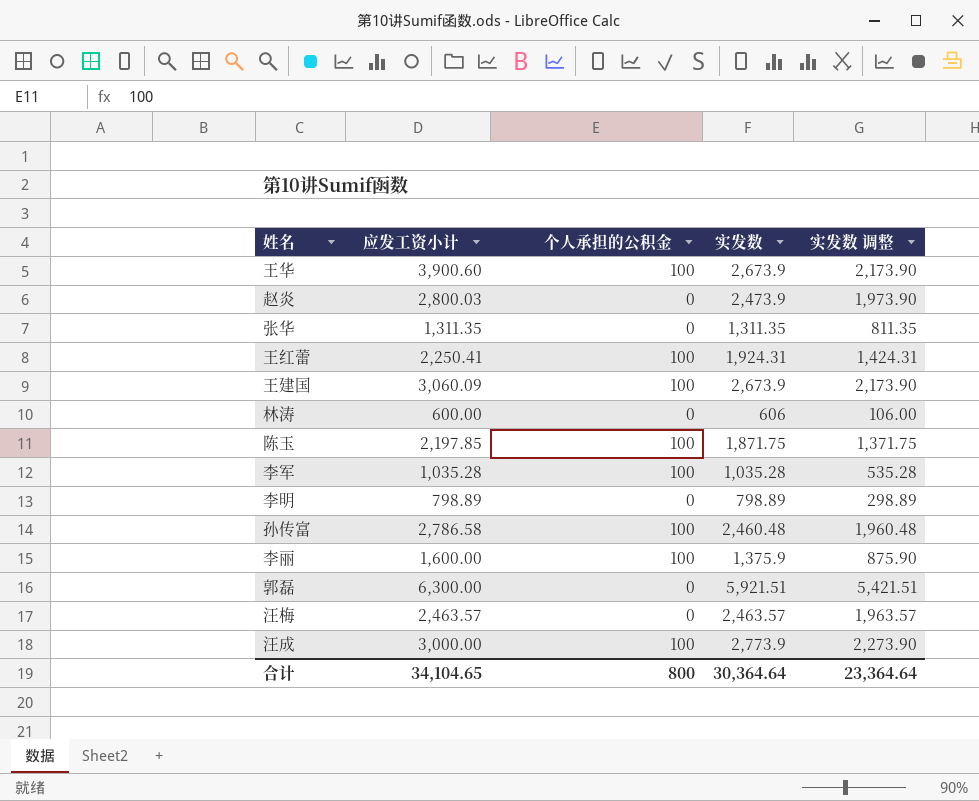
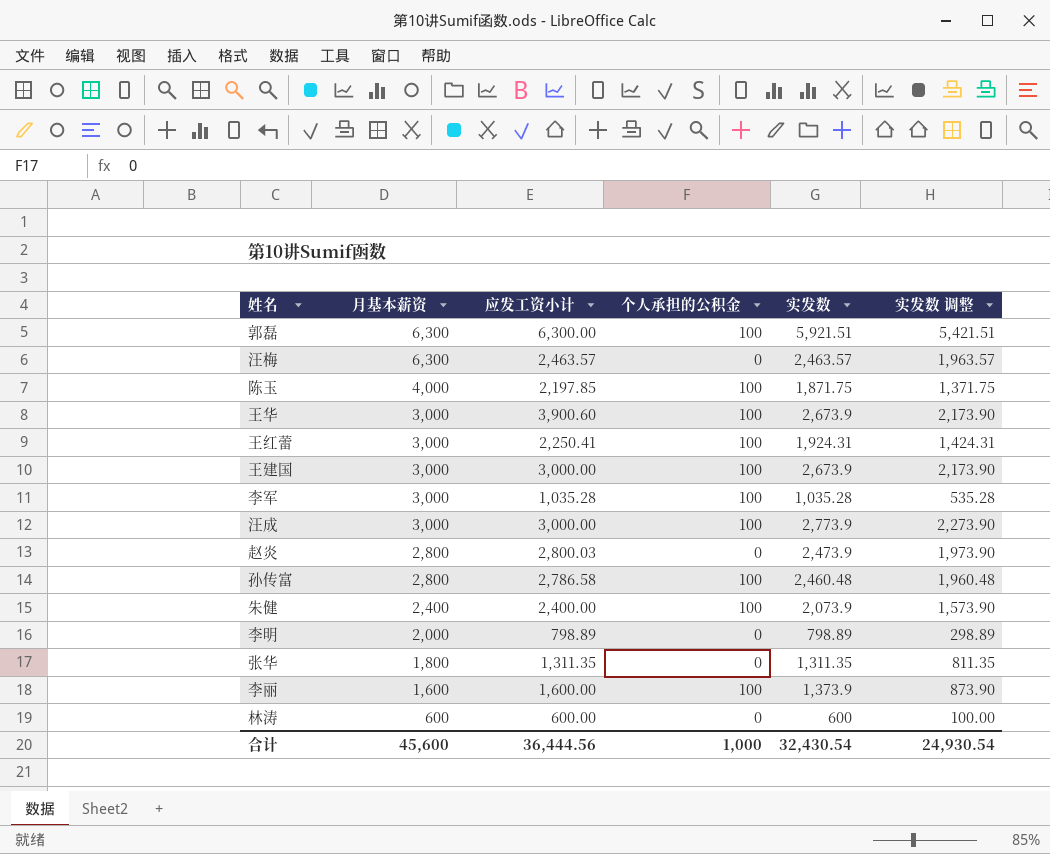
row order: none -> 月基本薪资 descending
column 月基本薪资 | position: none -> 2
郭磊 | 个人承担的公积金: 0 -> 100
王建国 | 应发工资小计: 3,060.09 -> 3,000.00
row 朱健: none -> 2,400 | 2,400.00 | 100 | 2,073.9 | 1,573.90
李丽 | 实发数: 1,375.9 -> 1,373.9
李丽 | 实发数 调整: 875.90 -> 873.90
林涛 | 实发数: 606 -> 600
林涛 | 实发数 调整: 106.00 -> 100.00
合计 | 应发工资小计: 34,104.65 -> 36,444.56
合计 | 个人承担的公积金: 800 -> 1,000
合计 | 实发数: 30,364.64 -> 32,430.54
合计 | 实发数 调整: 23,364.64 -> 24,930.54

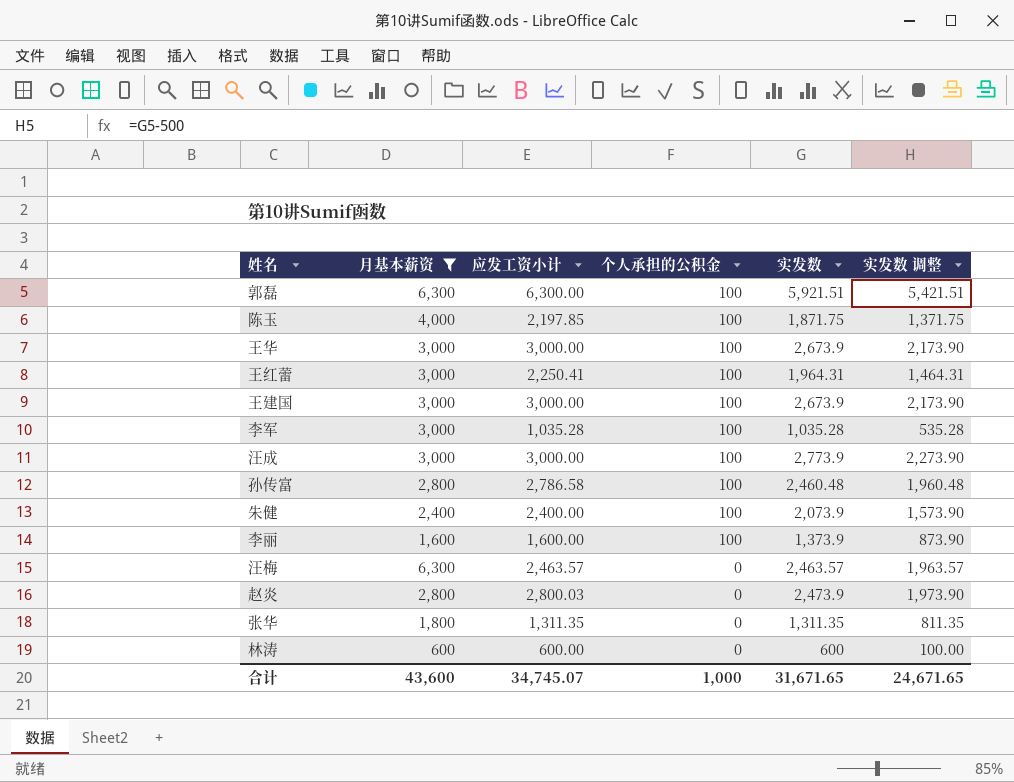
filter: none -> 月基本薪资 != 2,000
row order: 月基本薪资 descending -> 个人承担的公积金 descending
王华 | 应发工资小计: 3,900.60 -> 3,000.00
王红蕾 | 实发数: 1,924.31 -> 1,964.31
王红蕾 | 实发数 调整: 1,424.31 -> 1,464.31
合计 | 月基本薪资: 45,600 -> 43,600
合计 | 应发工资小计: 36,444.56 -> 34,745.07
合计 | 实发数: 32,430.54 -> 31,671.65
合计 | 实发数 调整: 24,930.54 -> 24,671.65

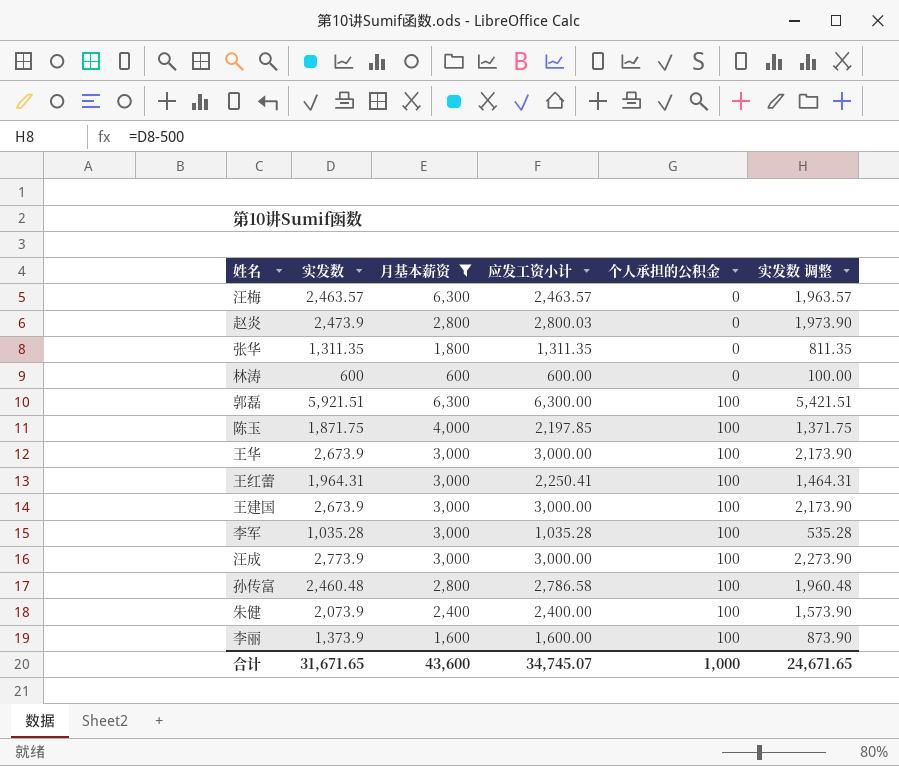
row order: 个人承担的公积金 descending -> 个人承担的公积金 ascending
column 实发数 | position: 5 -> 2

